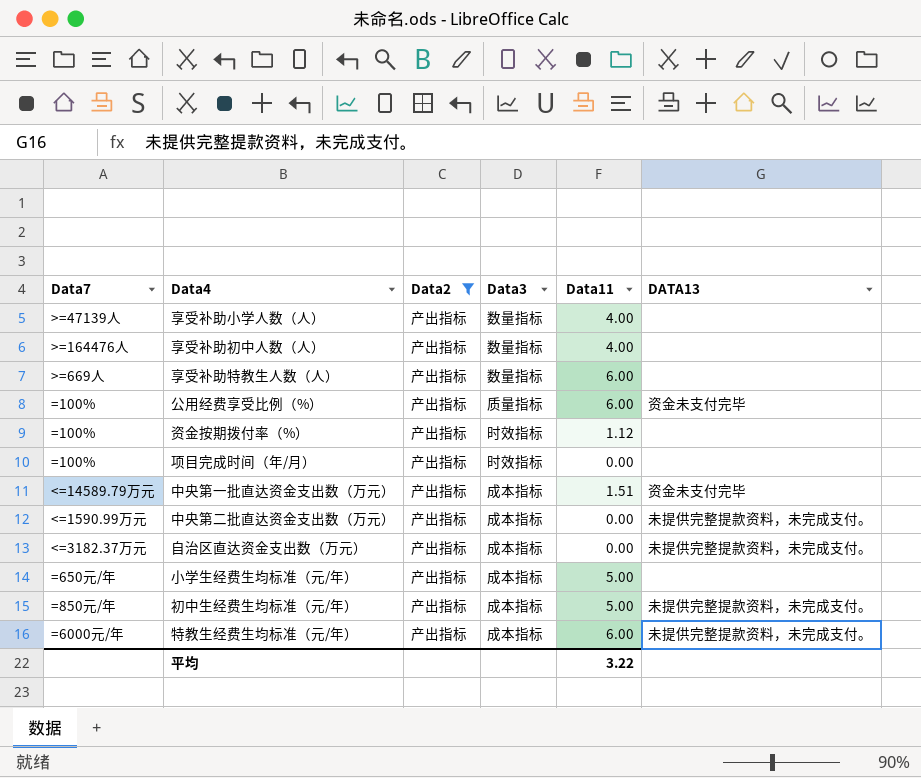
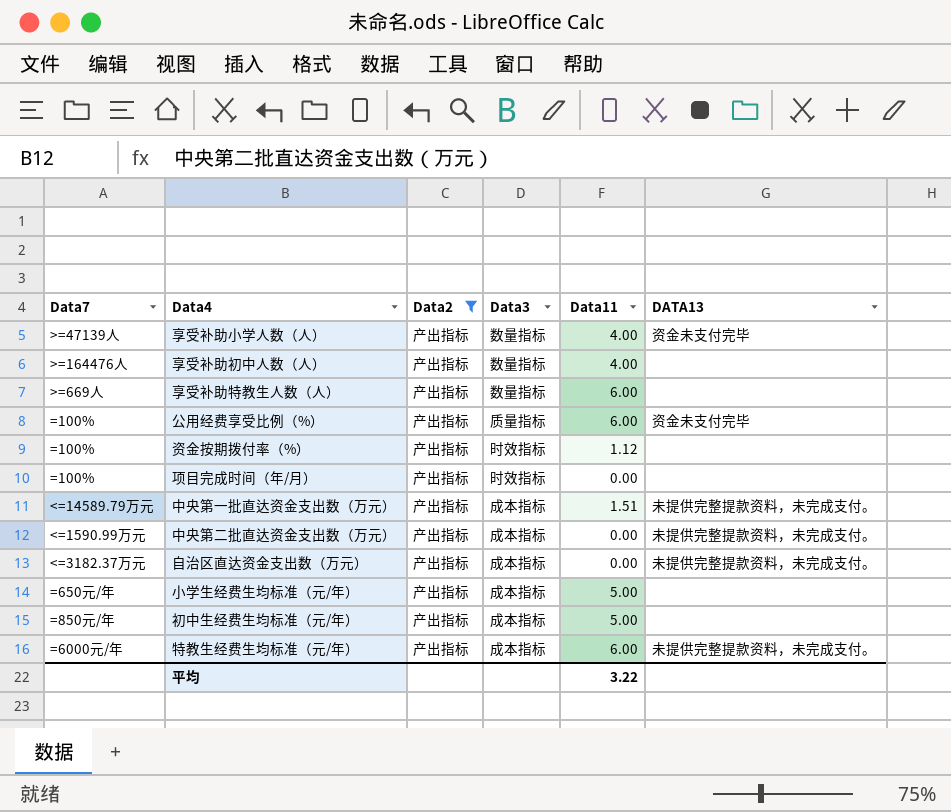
享受补助小学人数（人） | DATA13: none -> 资金未支付完毕
中央第一批直达资金支出数（万元） | DATA13: 资金未支付完毕 -> 未提供完整提款资料，未完成支付。
初中生经费生均标准（元/年） | DATA13: 未提供完整提款资料，未完成支付。 -> none

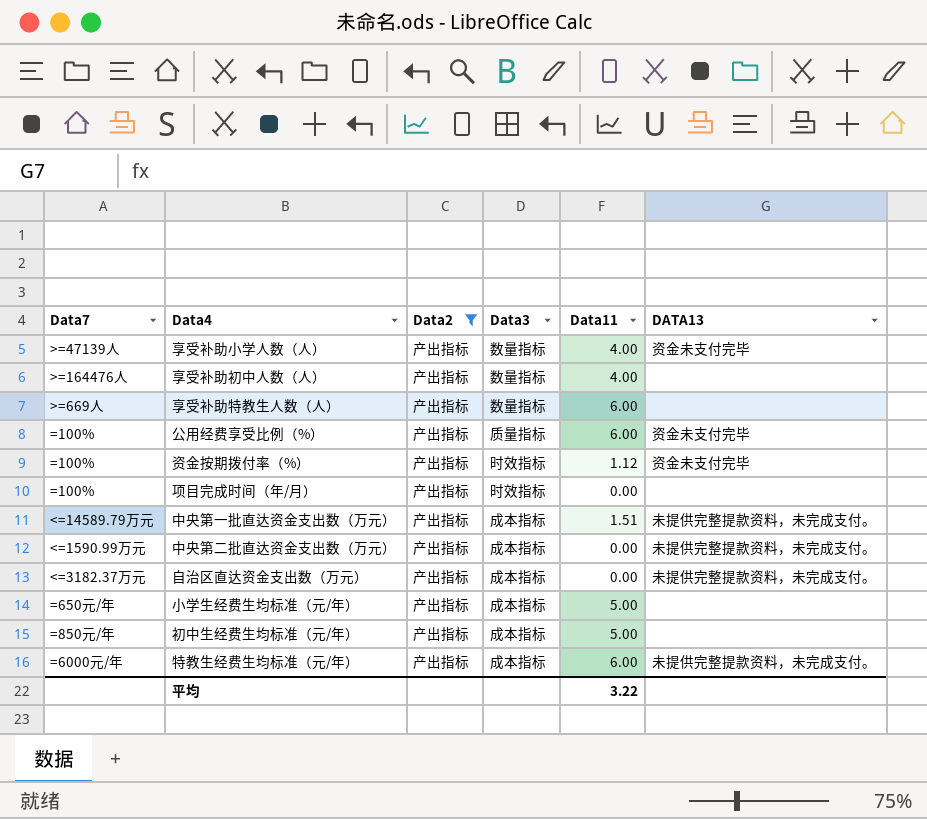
资金按期拨付率（%） | DATA13: none -> 资金未支付完毕

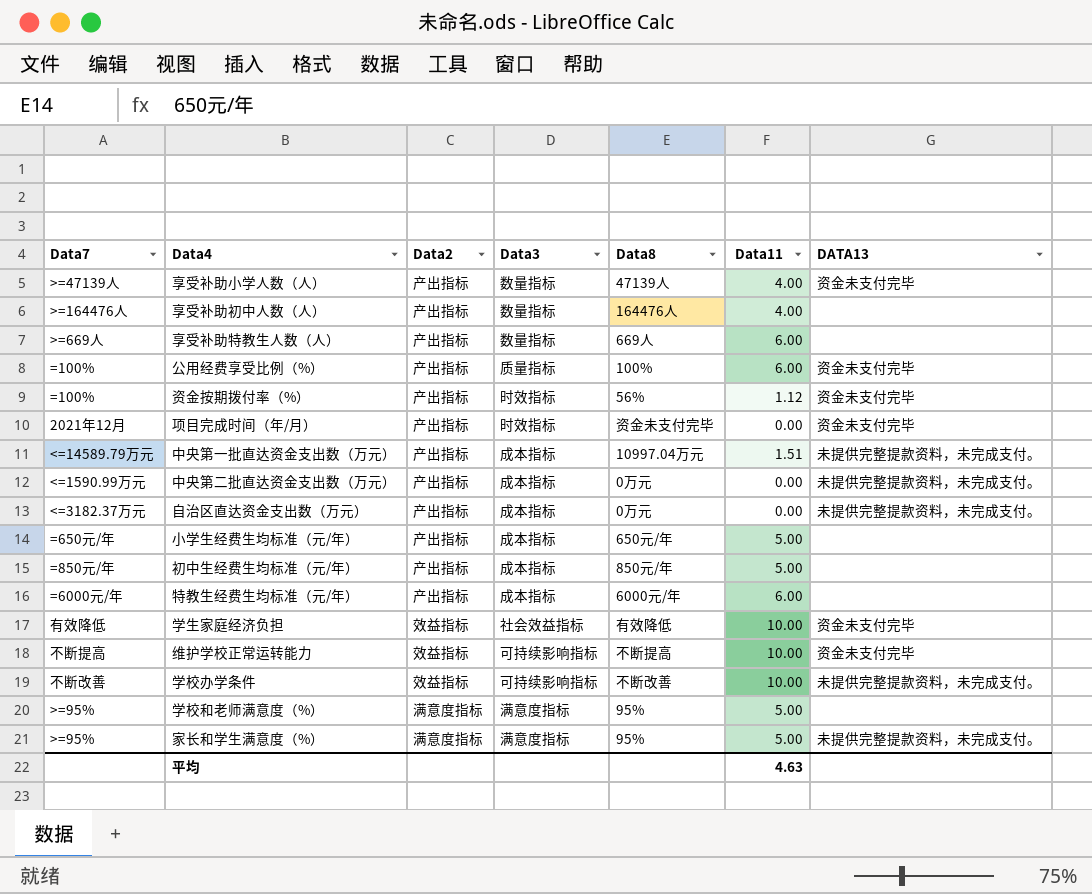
filter: Data2 = 产出指标 -> none
column Data8 | position: none -> 5
项目完成时间（年/月） | Data7: =100% -> 2021年12月
项目完成时间（年/月） | DATA13: none -> 资金未支付完毕
特教生经费生均标准（元/年） | DATA13: 未提供完整提款资料，未完成支付。 -> none
平均 | Data11: 3.22 -> 4.63

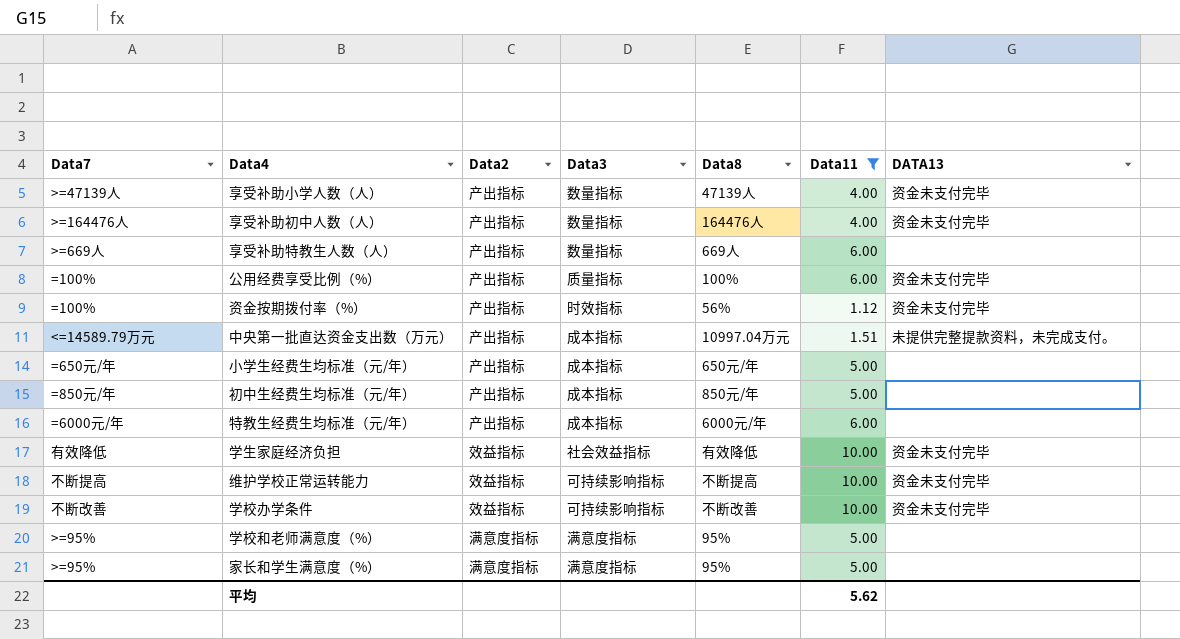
filter: none -> Data11 != 0.00
享受补助初中人数（人） | DATA13: none -> 资金未支付完毕
学校办学条件 | DATA13: 未提供完整提款资料，未完成支付。 -> 资金未支付完毕
家长和学生满意度（%） | DATA13: 未提供完整提款资料，未完成支付。 -> none
平均 | Data11: 4.63 -> 5.62

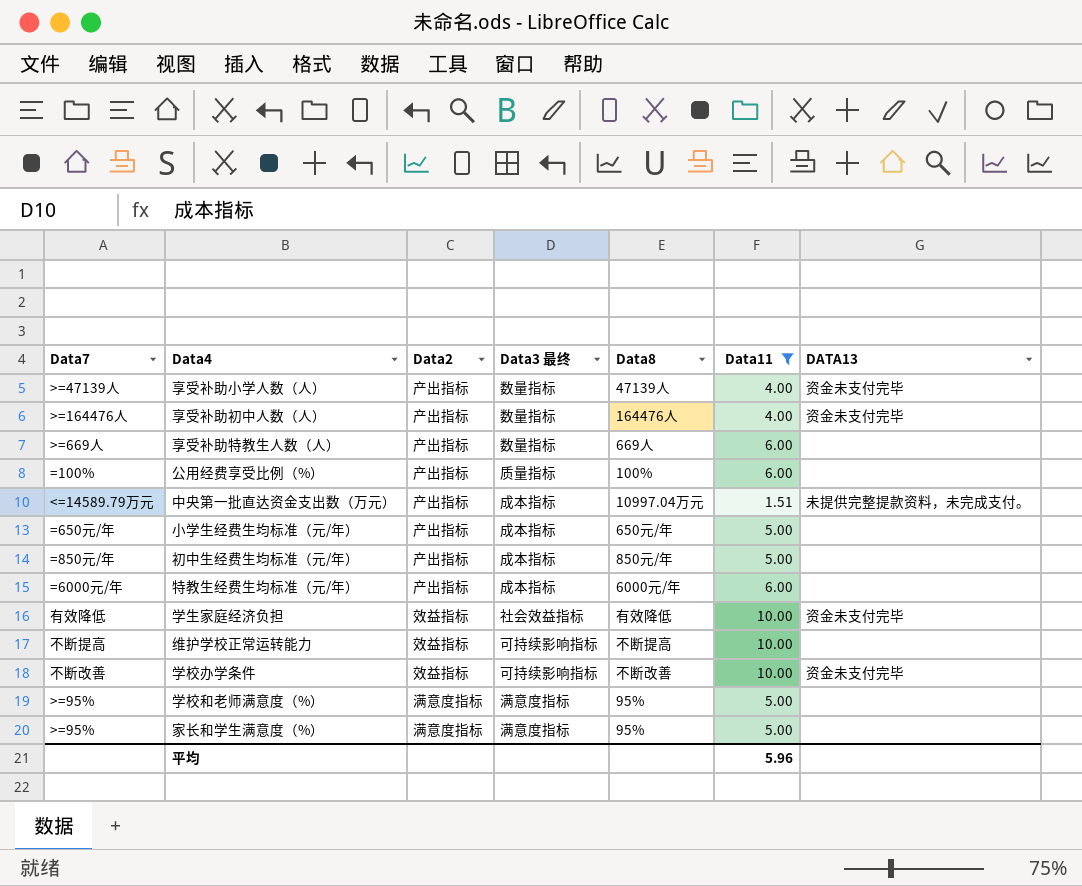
column name: Data3 -> Data3 最终
row 资金按期拨付率（%）: =100% | 产出指标 | 时效指标 | 56% | 1.12 | 资金未支付完毕 -> none
公用经费享受比例（%） | DATA13: 资金未支付完毕 -> none
维护学校正常运转能力 | DATA13: 资金未支付完毕 -> none
平均 | Data11: 5.62 -> 5.96

